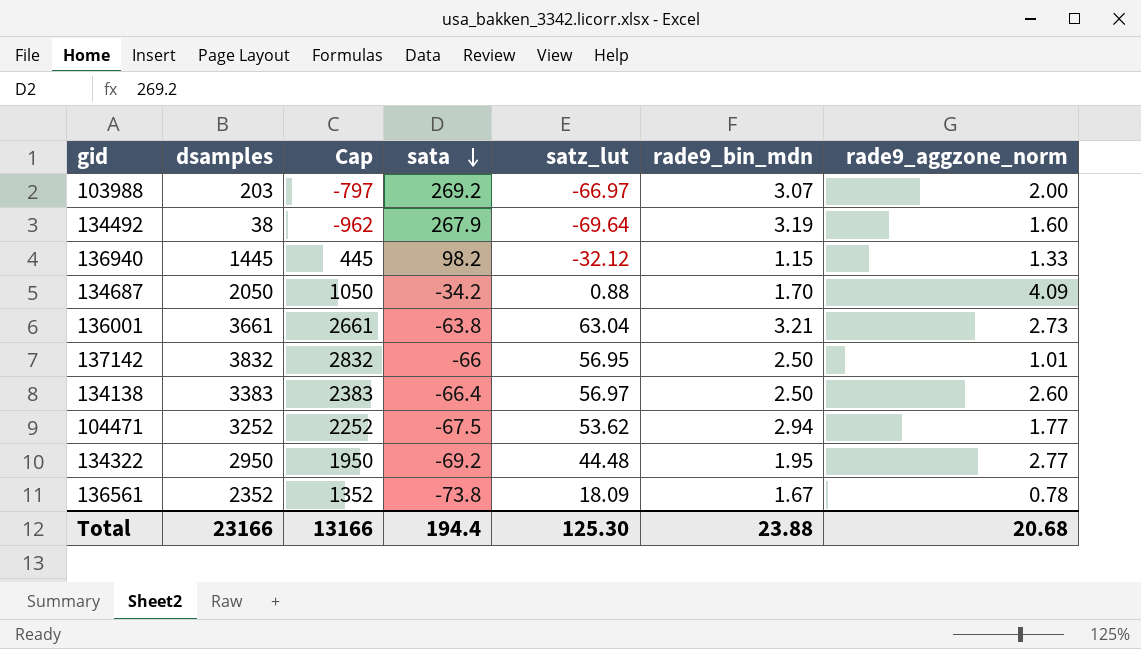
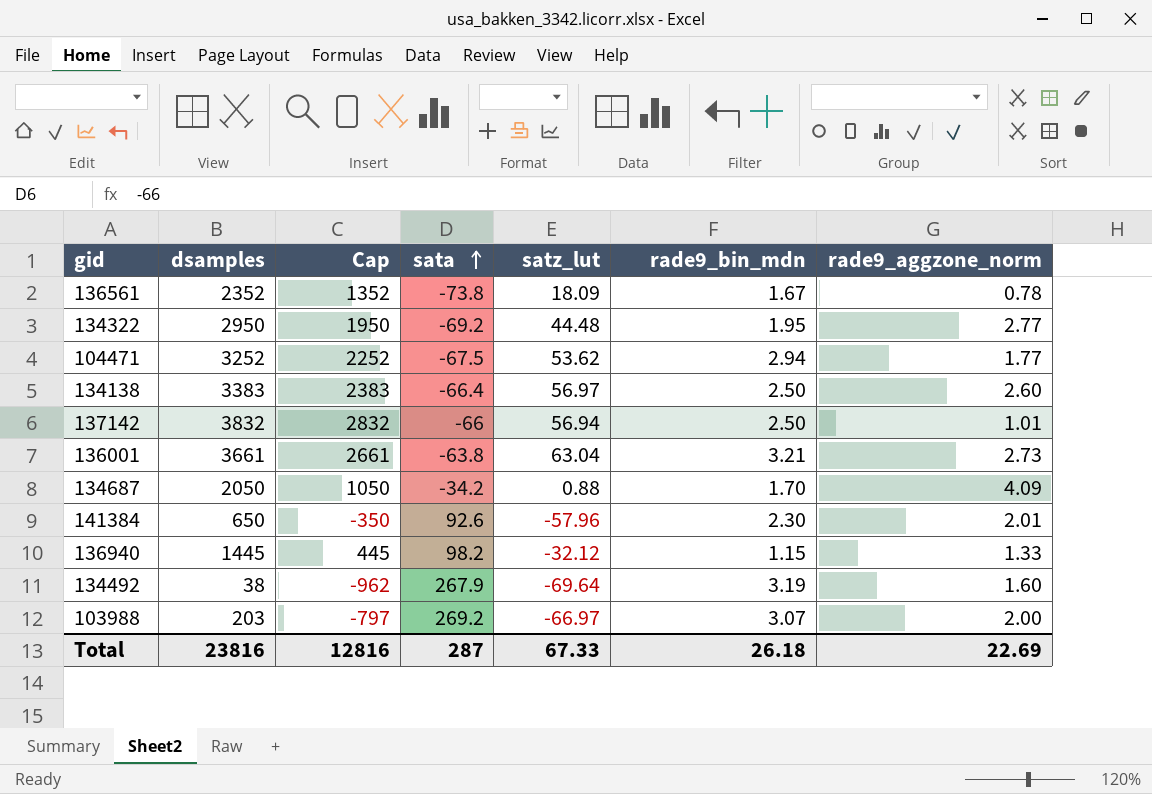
row order: sata descending -> sata ascending
137142 | satz_lut: 56.95 -> 56.94
row 141384: none -> 650 | -350 | 92.6 | -57.96 | 2.30 | 2.01
Total | dsamples: 23166 -> 23816
Total | Cap: 13166 -> 12816
Total | sata: 194.4 -> 287
Total | satz_lut: 125.30 -> 67.33
Total | rade9_bin_mdn: 23.88 -> 26.18
Total | rade9_aggzone_norm: 20.68 -> 22.69

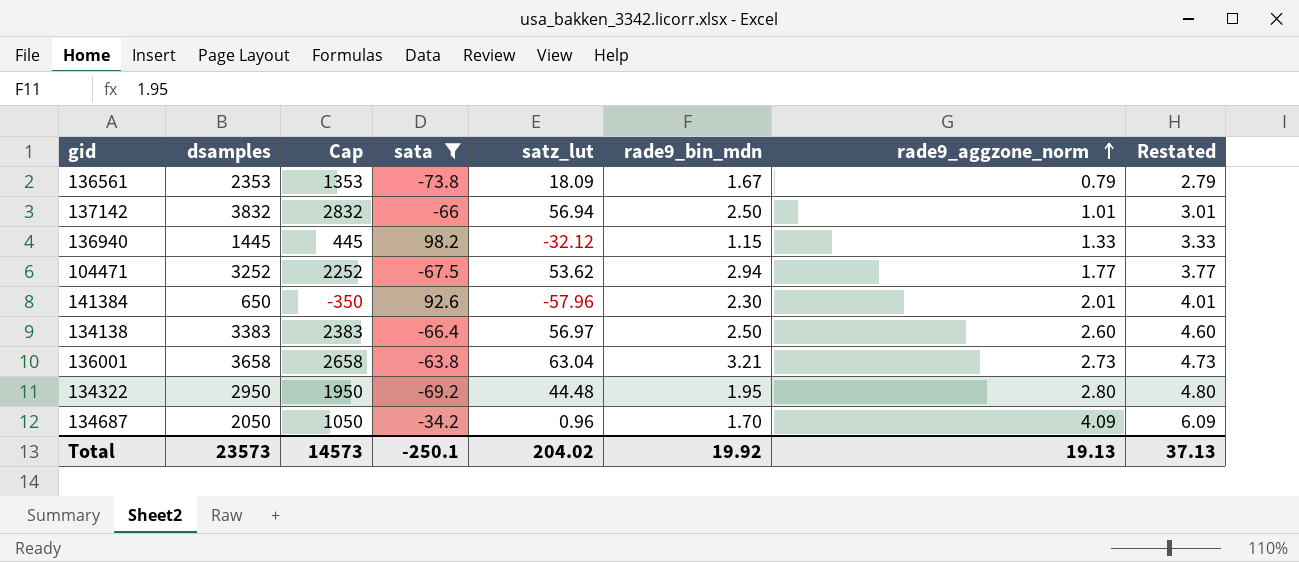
filter: none -> sata <= 98.2
row order: sata ascending -> rade9_aggzone_norm ascending
column Restated | formula: none -> [rade9_aggzone_norm] + 2
136561 | dsamples: 2352 -> 2353
136561 | Cap: 1352 -> 1353
136561 | rade9_aggzone_norm: 0.78 -> 0.79
136001 | dsamples: 3661 -> 3658
136001 | Cap: 2661 -> 2658
134322 | rade9_aggzone_norm: 2.77 -> 2.80
134687 | satz_lut: 0.88 -> 0.96
Total | dsamples: 23816 -> 23573
Total | Cap: 12816 -> 14573
Total | sata: 287 -> -250.1
Total | satz_lut: 67.33 -> 204.02
Total | rade9_bin_mdn: 26.18 -> 19.92
Total | rade9_aggzone_norm: 22.69 -> 19.13

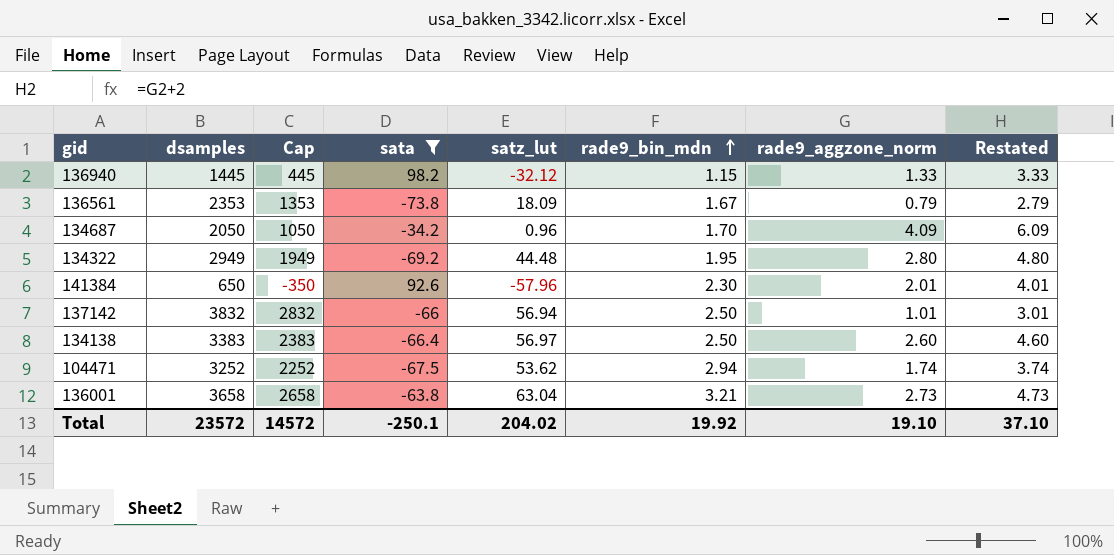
row order: rade9_aggzone_norm ascending -> rade9_bin_mdn ascending
134322 | dsamples: 2950 -> 2949
134322 | Cap: 1950 -> 1949
104471 | rade9_aggzone_norm: 1.77 -> 1.74
104471 | Restated: 3.77 -> 3.74
Total | dsamples: 23573 -> 23572
Total | Cap: 14573 -> 14572
Total | rade9_aggzone_norm: 19.13 -> 19.10
Total | Restated: 37.13 -> 37.10

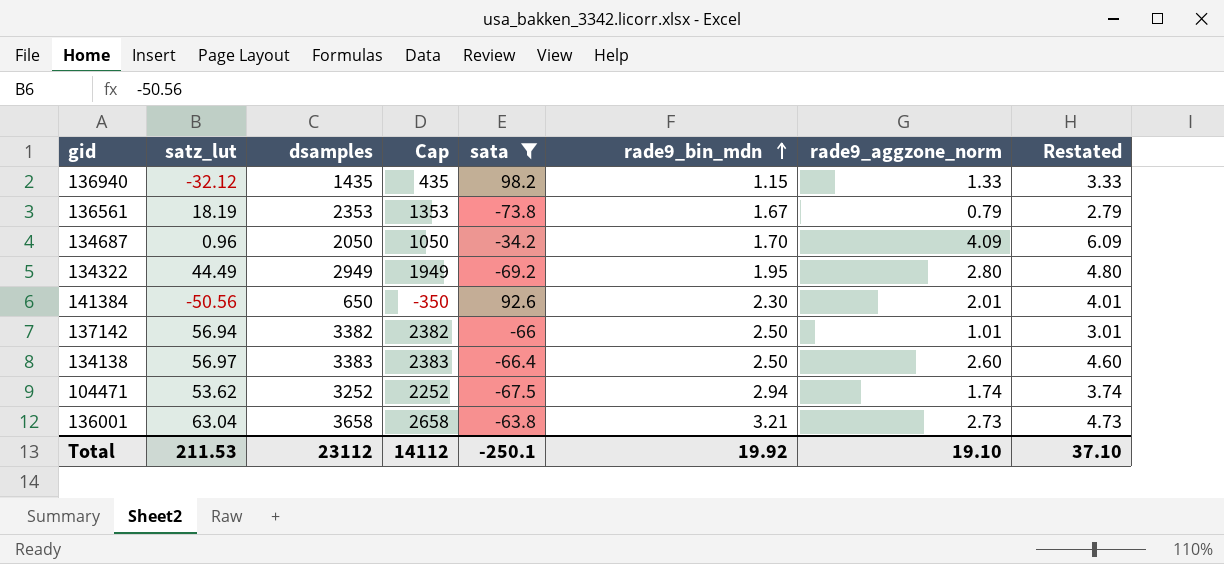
column satz_lut | position: 5 -> 2
136940 | dsamples: 1445 -> 1435
136940 | Cap: 445 -> 435
136561 | satz_lut: 18.09 -> 18.19
134322 | satz_lut: 44.48 -> 44.49
141384 | satz_lut: -57.96 -> -50.56
137142 | dsamples: 3832 -> 3382
137142 | Cap: 2832 -> 2382
Total | satz_lut: 204.02 -> 211.53
Total | dsamples: 23572 -> 23112
Total | Cap: 14572 -> 14112

